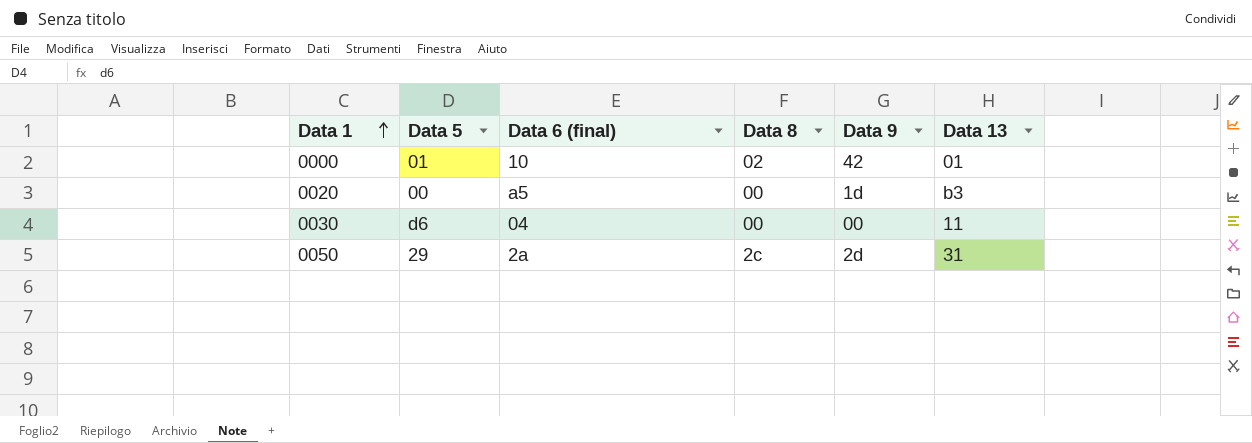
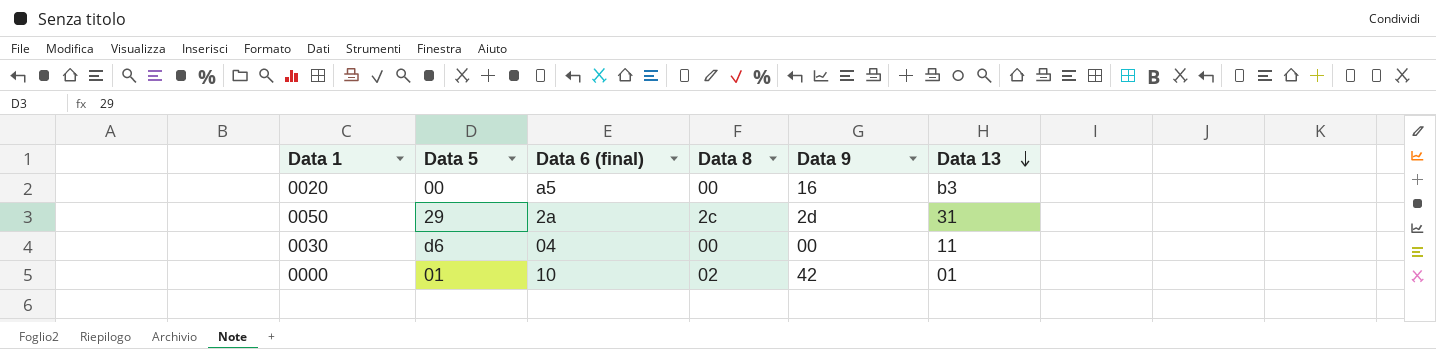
row order: Data 1 ascending -> Data 13 descending
0020 | Data 9: 1d -> 16

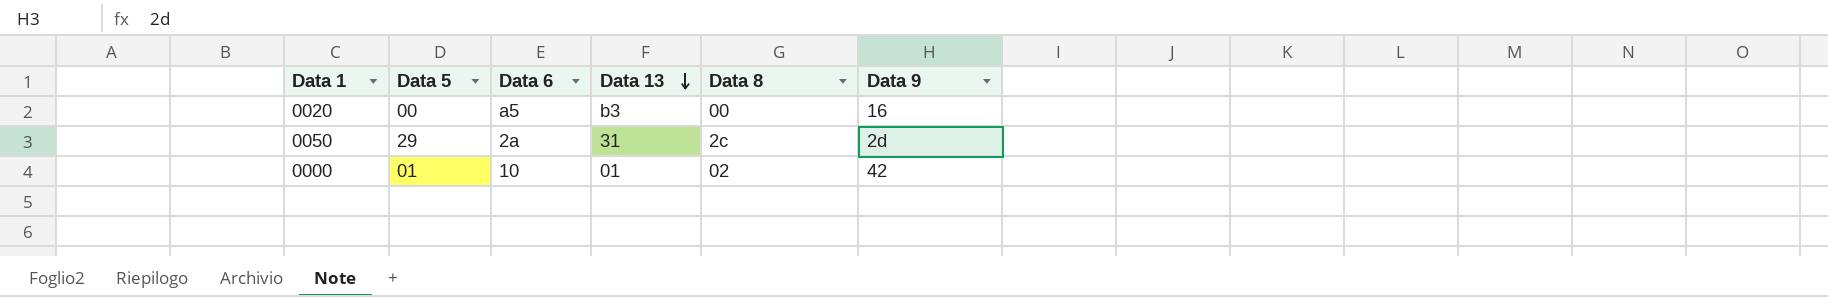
column name: Data 6 (final) -> Data 6
column Data 13 | position: 6 -> 4
row 0030: d6 | 04 | 00 | 00 | 11 -> none

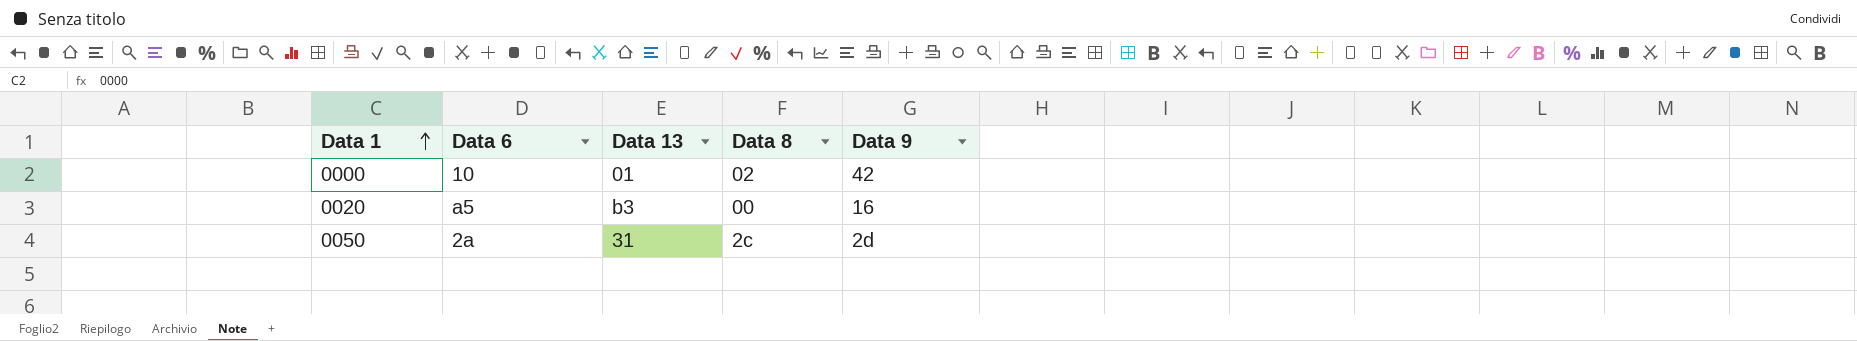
row order: Data 13 descending -> Data 1 ascending
column Data 5 | position: 2 -> none

